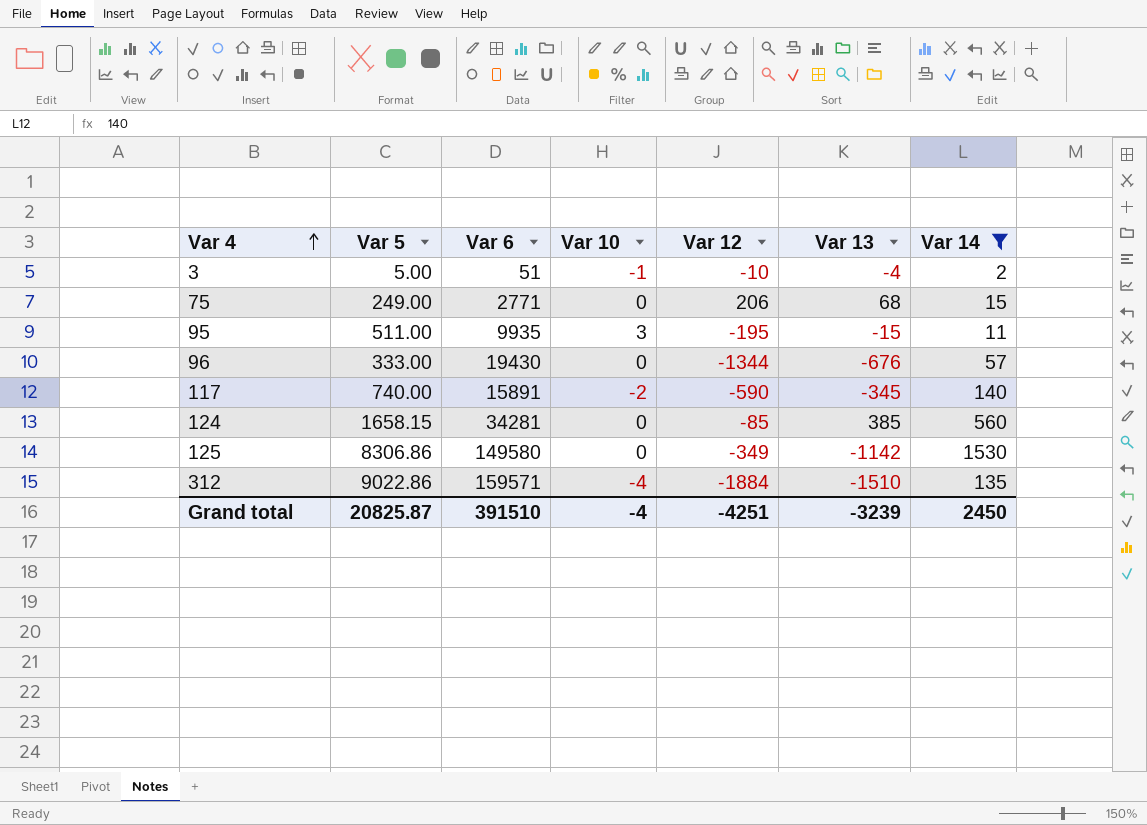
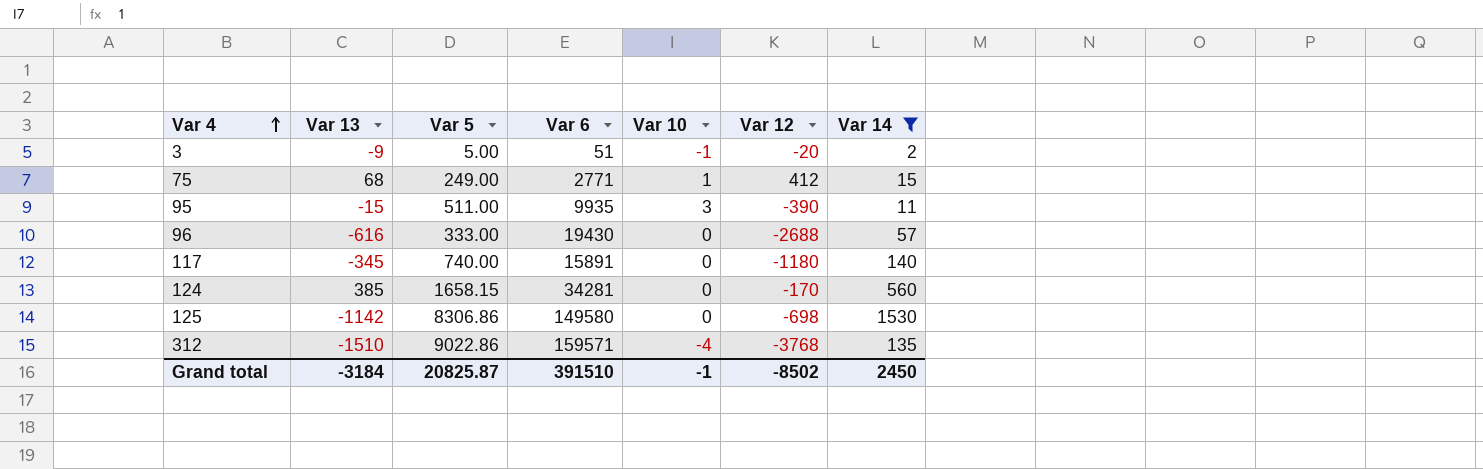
column Var 13 | position: 6 -> 2
3 | Var 13: -4 -> -9
3 | Var 12: -10 -> -20
75 | Var 10: 0 -> 1
75 | Var 12: 206 -> 412
95 | Var 12: -195 -> -390
96 | Var 13: -676 -> -616
96 | Var 12: -1344 -> -2688
117 | Var 10: -2 -> 0
117 | Var 12: -590 -> -1180
124 | Var 12: -85 -> -170
125 | Var 12: -349 -> -698
312 | Var 12: -1884 -> -3768
Grand total | Var 13: -3239 -> -3184
Grand total | Var 10: -4 -> -1
Grand total | Var 12: -4251 -> -8502

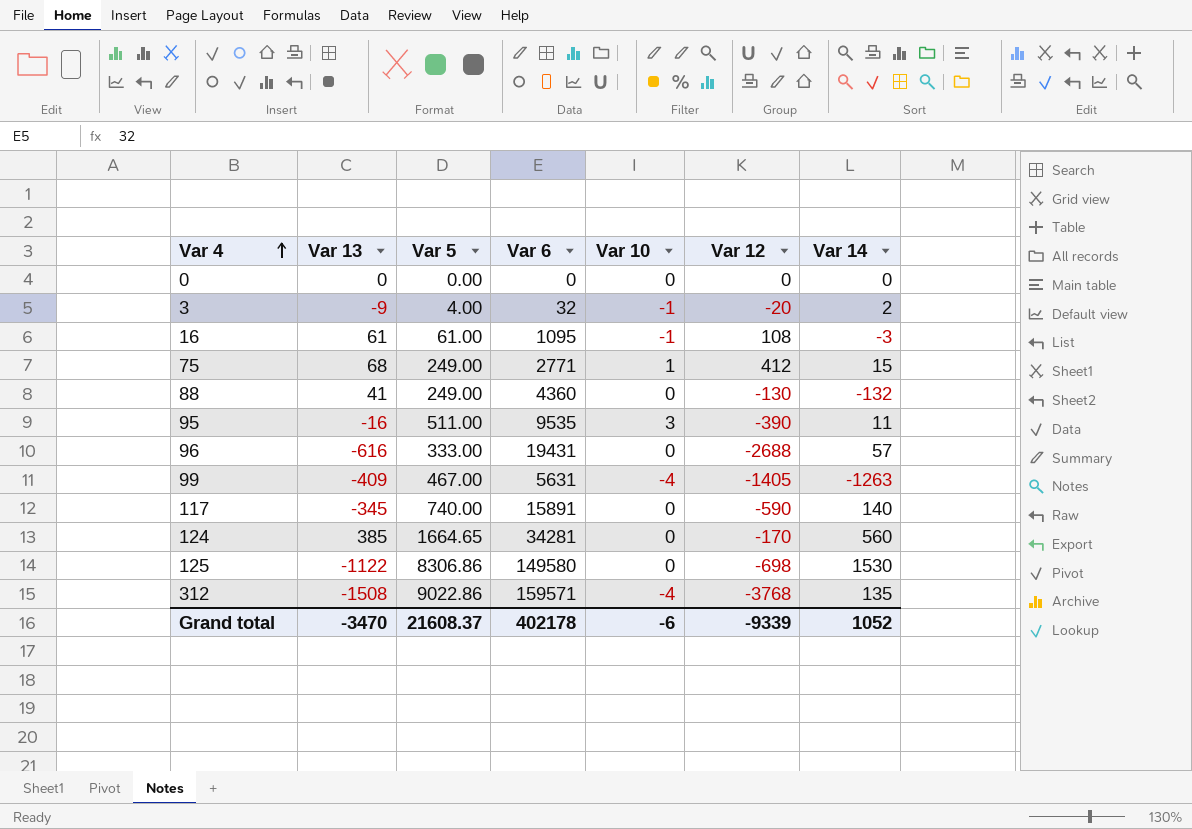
filter: Var 14 >= 2 -> none
3 | Var 5: 5.00 -> 4.00
3 | Var 6: 51 -> 32
95 | Var 13: -15 -> -16
95 | Var 6: 9935 -> 9535
96 | Var 6: 19430 -> 19431
117 | Var 12: -1180 -> -590
124 | Var 5: 1658.15 -> 1664.65
125 | Var 13: -1142 -> -1122
312 | Var 13: -1510 -> -1508
Grand total | Var 13: -3184 -> -3470
Grand total | Var 5: 20825.87 -> 21608.37
Grand total | Var 6: 391510 -> 402178
Grand total | Var 10: -1 -> -6
Grand total | Var 12: -8502 -> -9339
Grand total | Var 14: 2450 -> 1052

